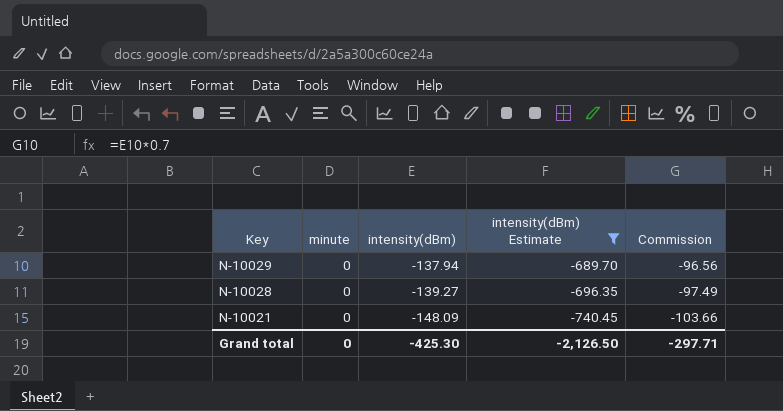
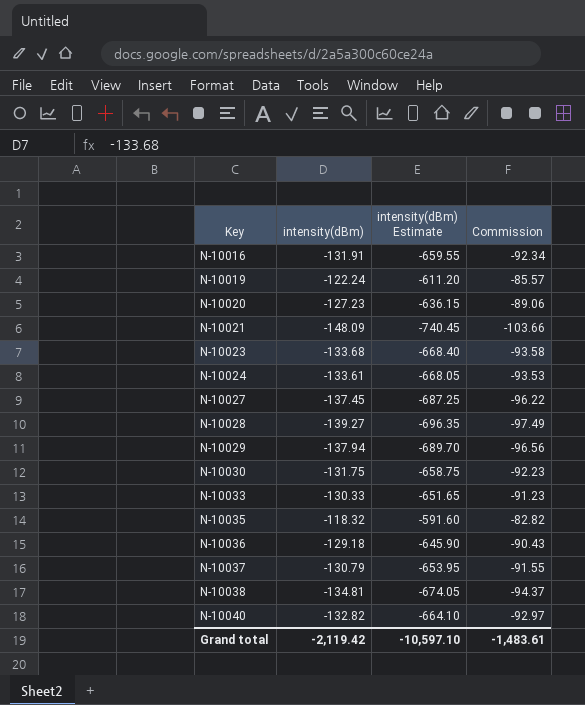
filter: intensity(dBm) Estimate <= -689.70 -> none
row order: Key descending -> Key ascending
column minute | position: 2 -> none
Grand total | intensity(dBm): -425.30 -> -2,119.42
Grand total | intensity(dBm) Estimate: -2,126.50 -> -10,597.10
Grand total | Commission: -297.71 -> -1,483.61

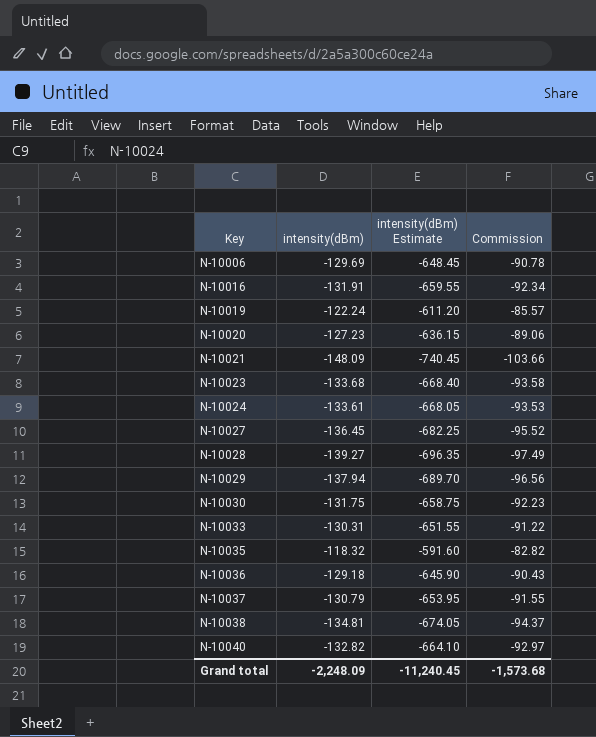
row N-10006: none -> -129.69 | -648.45 | -90.78
N-10027 | intensity(dBm): -137.45 -> -136.45
N-10027 | intensity(dBm) Estimate: -687.25 -> -682.25
N-10027 | Commission: -96.22 -> -95.52
N-10033 | intensity(dBm): -130.33 -> -130.31
N-10033 | intensity(dBm) Estimate: -651.65 -> -651.55
N-10033 | Commission: -91.23 -> -91.22
Grand total | intensity(dBm): -2,119.42 -> -2,248.09
Grand total | intensity(dBm) Estimate: -10,597.10 -> -11,240.45
Grand total | Commission: -1,483.61 -> -1,573.68

